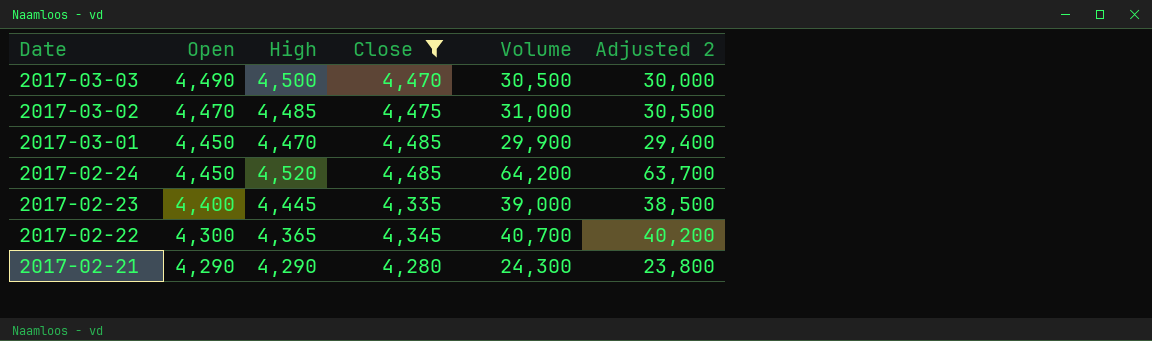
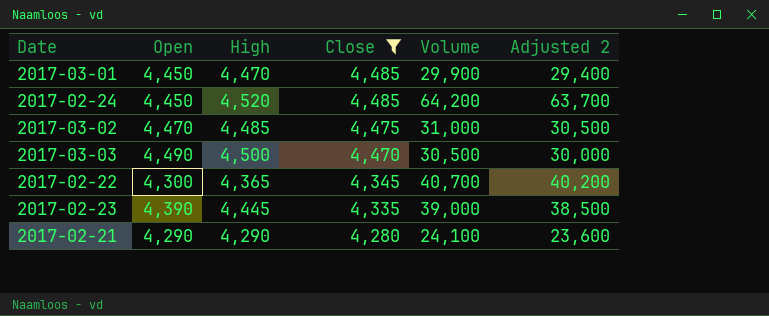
row order: Date descending -> Close descending
2017-02-23 | Open: 4,400 -> 4,390
2017-02-21 | Volume: 24,300 -> 24,100
2017-02-21 | Adjusted 2: 23,800 -> 23,600

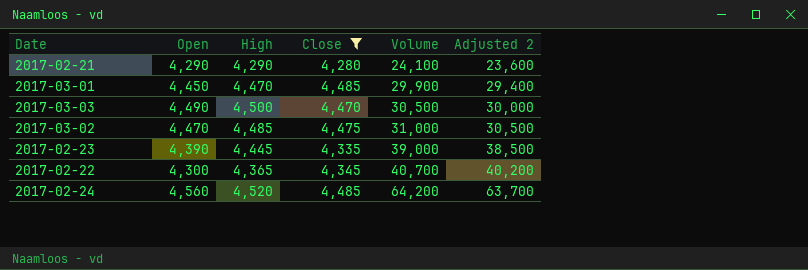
row order: Close descending -> Volume ascending
2017-02-24 | Open: 4,450 -> 4,560

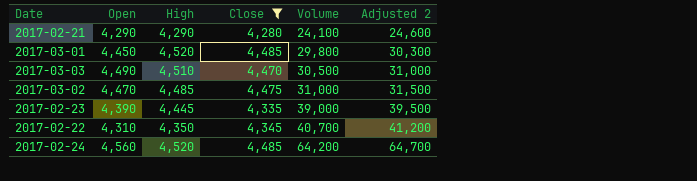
column Adjusted 2 | formula: [Volume] - 500 -> [Volume] + 500
2017-03-01 | High: 4,470 -> 4,520
2017-03-01 | Volume: 29,900 -> 29,800
2017-03-03 | High: 4,500 -> 4,510
2017-02-22 | Open: 4,300 -> 4,310
2017-02-22 | High: 4,365 -> 4,350

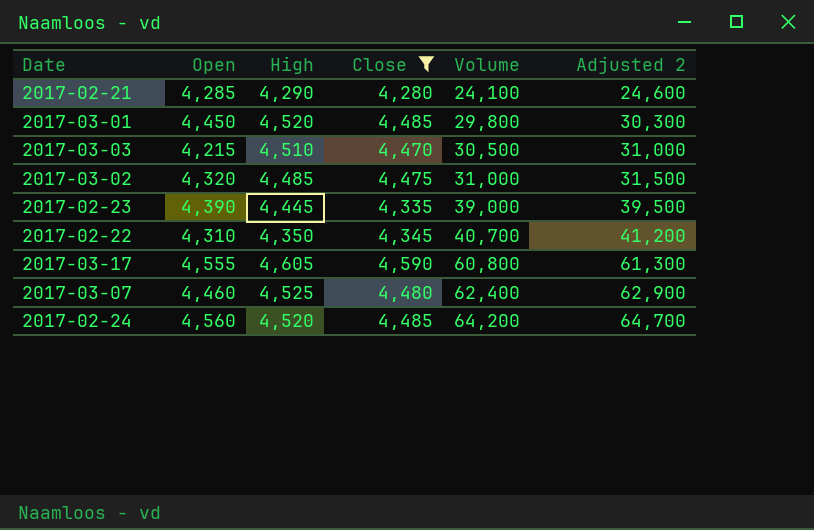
2017-02-21 | Open: 4,290 -> 4,285
2017-03-03 | Open: 4,490 -> 4,215
2017-03-02 | Open: 4,470 -> 4,320
row 2017-03-17: none -> 4,555 | 4,605 | 4,590 | 60,800 | 61,300
row 2017-03-07: none -> 4,460 | 4,525 | 4,480 | 62,400 | 62,900

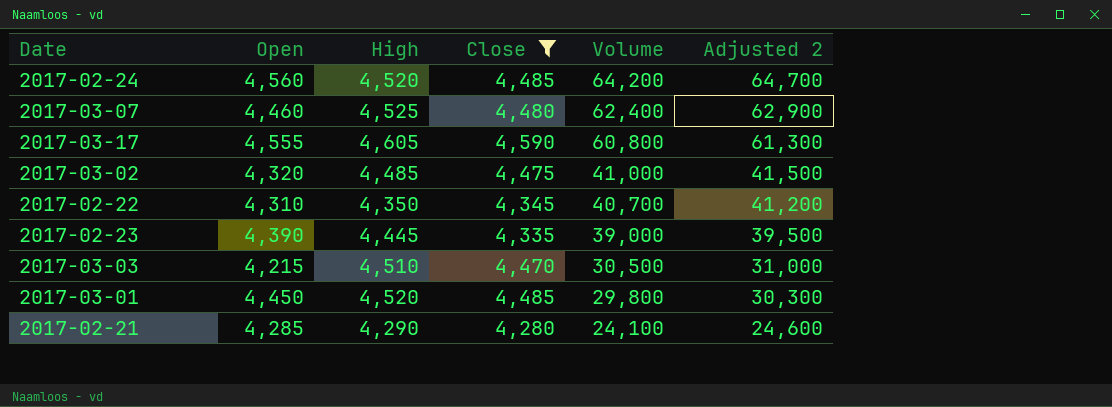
row order: Volume ascending -> Volume descending
2017-03-02 | Volume: 31,000 -> 41,000
2017-03-02 | Adjusted 2: 31,500 -> 41,500

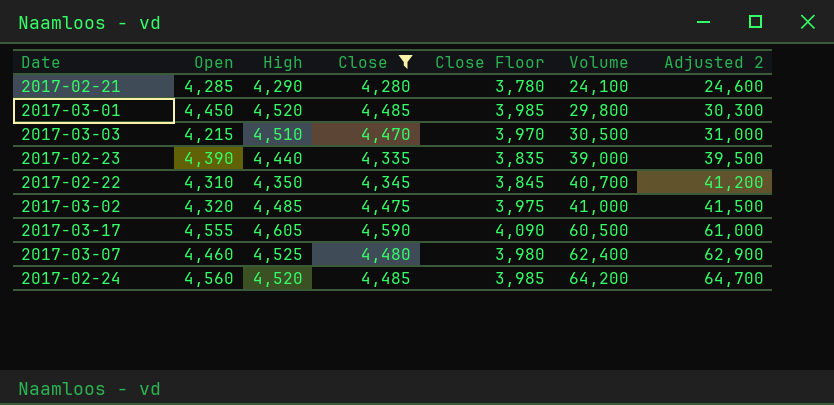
row order: Volume descending -> Volume ascending
column Close Floor | formula: none -> [Close] - 500
2017-02-23 | High: 4,445 -> 4,440
2017-03-17 | Volume: 60,800 -> 60,500
2017-03-17 | Adjusted 2: 61,300 -> 61,000

